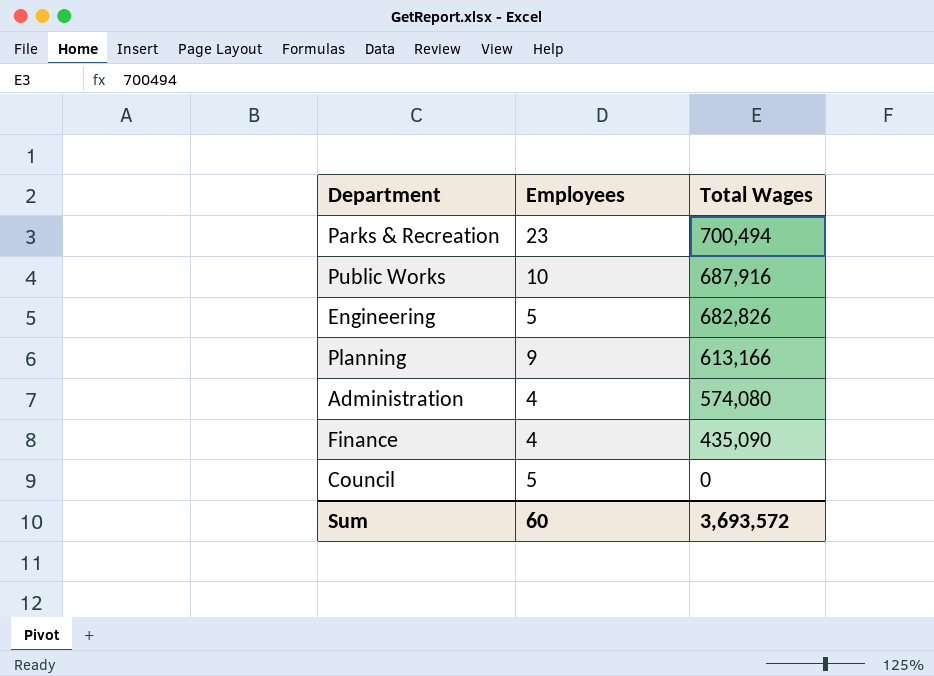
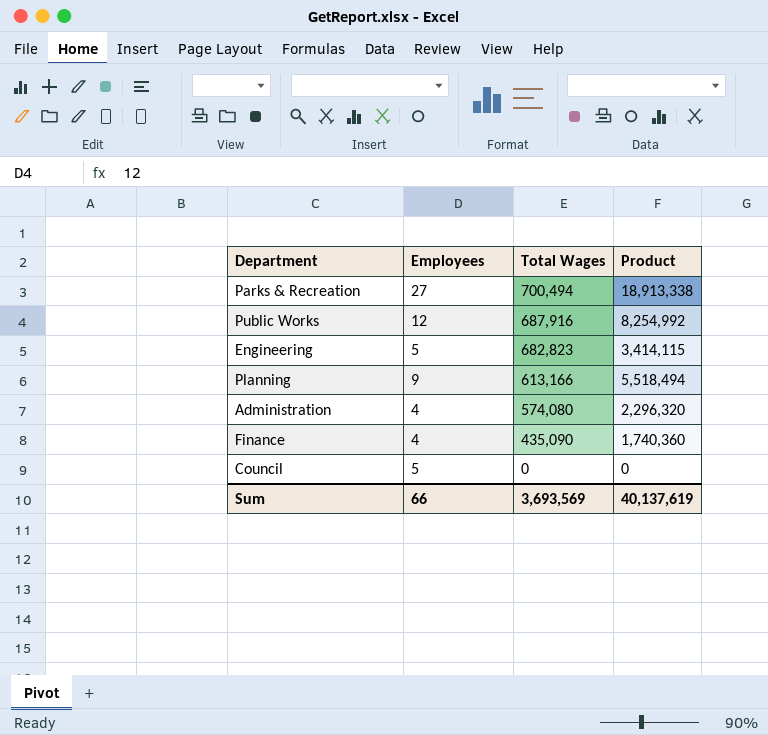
column Product | formula: none -> [Employees] * [Total Wages]
Parks & Recreation | Employees: 23 -> 27
Public Works | Employees: 10 -> 12
Engineering | Total Wages: 682,826 -> 682,823
Sum | Employees: 60 -> 66
Sum | Total Wages: 3,693,572 -> 3,693,569

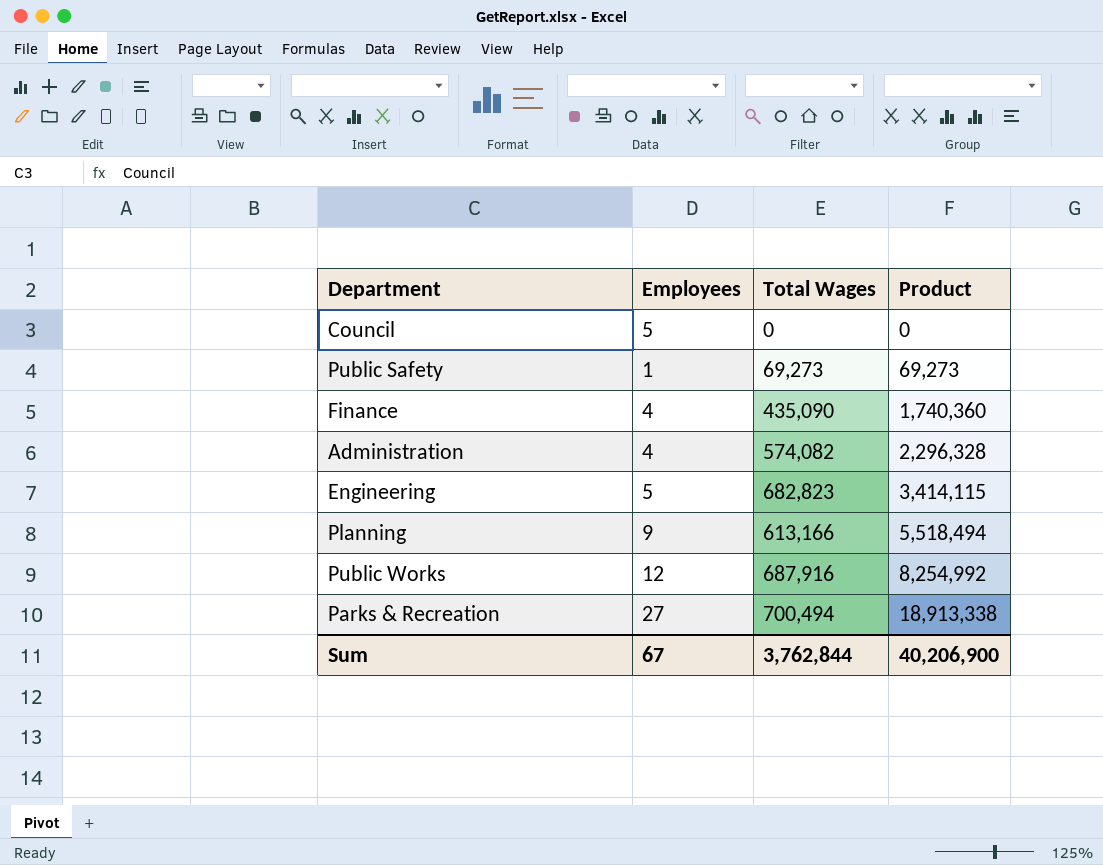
row order: Total Wages descending -> Product ascending
row Public Safety: none -> 1 | 69,273 | 69,273
Administration | Total Wages: 574,080 -> 574,082
Administration | Product: 2,296,320 -> 2,296,328
Sum | Employees: 66 -> 67
Sum | Total Wages: 3,693,569 -> 3,762,844
Sum | Product: 40,137,619 -> 40,206,900

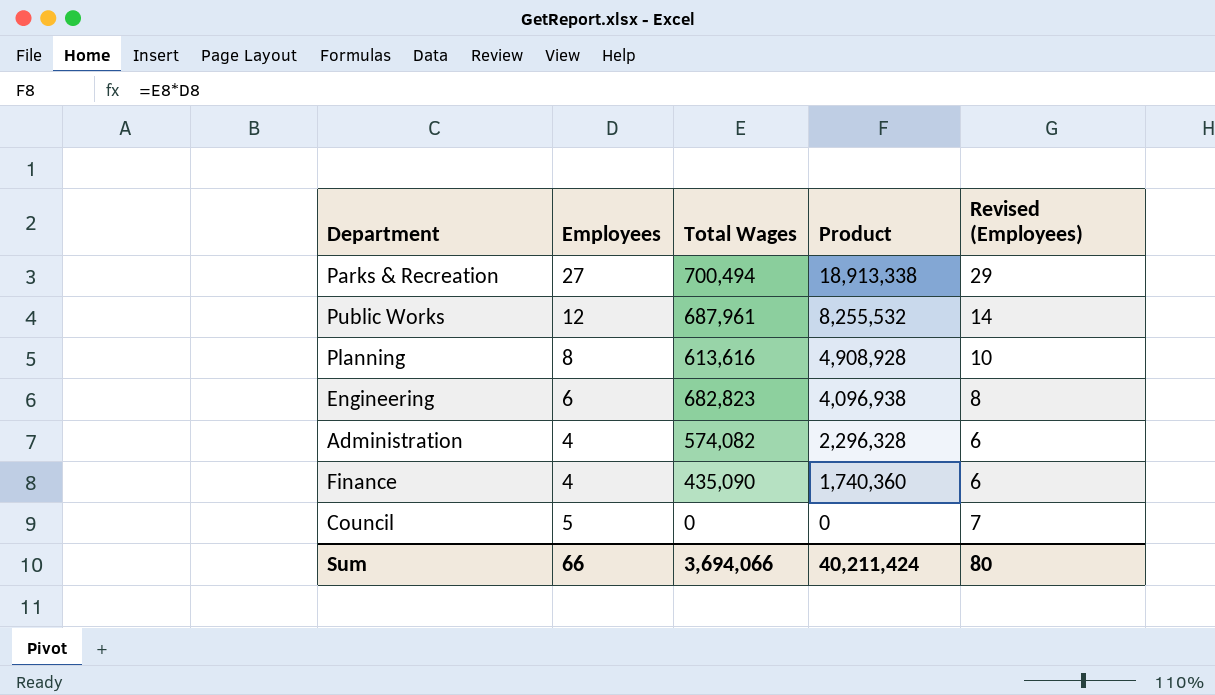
row order: Product ascending -> Product descending
column Revised (Employees) | formula: none -> [Employees] + 2
row Public Safety: 1 | 69,273 | 69,273 -> none
Public Works | Total Wages: 687,916 -> 687,961
Public Works | Product: 8,254,992 -> 8,255,532
Planning | Employees: 9 -> 8
Planning | Total Wages: 613,166 -> 613,616
Planning | Product: 5,518,494 -> 4,908,928
Engineering | Employees: 5 -> 6
Engineering | Product: 3,414,115 -> 4,096,938
Sum | Employees: 67 -> 66
Sum | Total Wages: 3,762,844 -> 3,694,066
Sum | Product: 40,206,900 -> 40,211,424

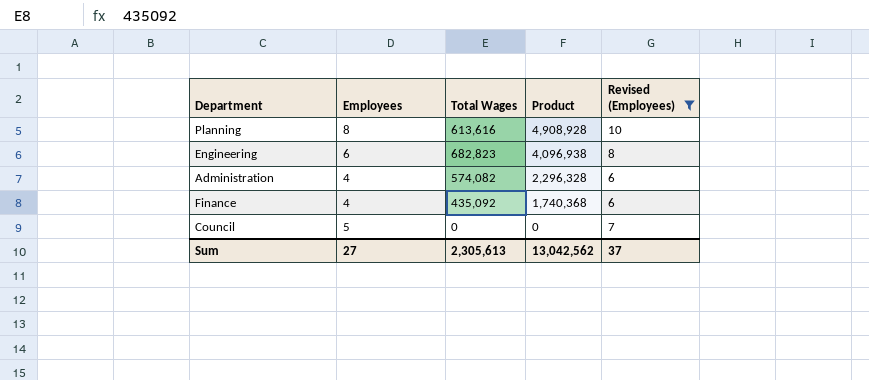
filter: none -> Revised (Employees) <= 10
Finance | Total Wages: 435,090 -> 435,092
Finance | Product: 1,740,360 -> 1,740,368
Sum | Employees: 66 -> 27
Sum | Total Wages: 3,694,066 -> 2,305,613
Sum | Product: 40,211,424 -> 13,042,562
Sum | Revised (Employees): 80 -> 37

